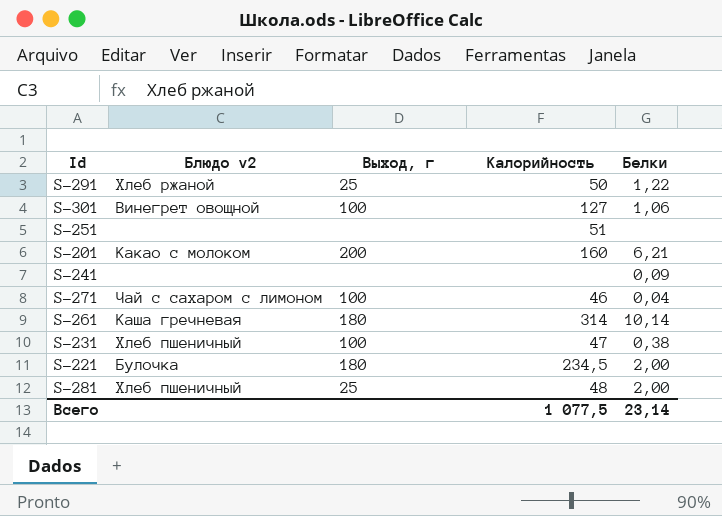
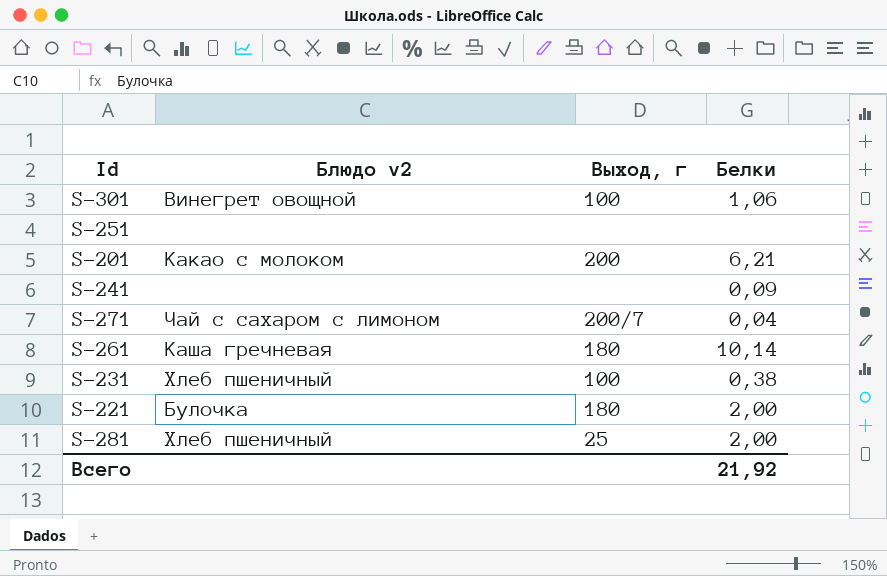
column Калорийность | position: 4 -> none
row S-291: Хлеб ржаной | 25 | 50 | 1,22 -> none
S-271 | Выход, г: 100 -> 200/7
Всего | Белки: 23,14 -> 21,92

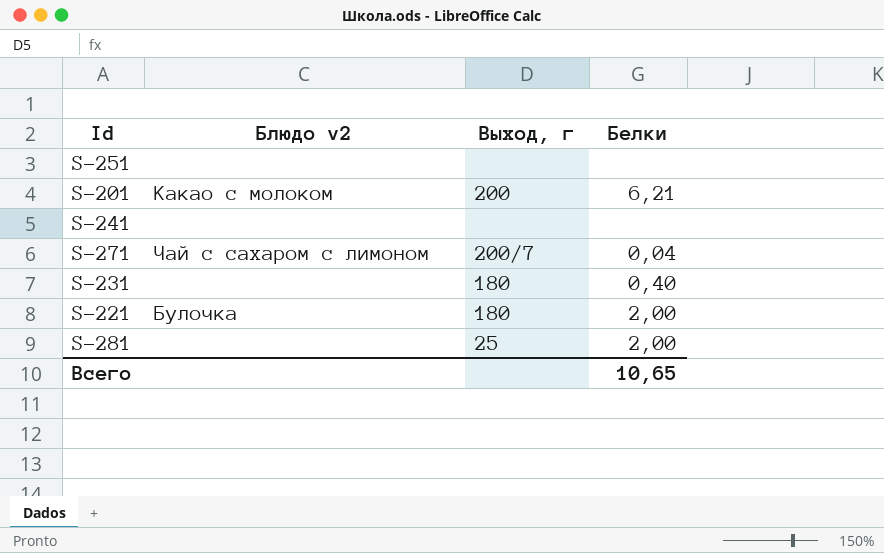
row S-301: Винегрет овощной | 100 | 1,06 -> none
row S-261: Каша гречневая | 180 | 10,14 -> none
S-241 | Белки: 0,09 -> none
S-231 | Блюдо v2: Хлеб пшеничный -> none
S-231 | Выход, г: 100 -> 180
S-231 | Белки: 0,38 -> 0,40
S-281 | Блюдо v2: Хлеб пшеничный -> none
Всего | Белки: 21,92 -> 10,65

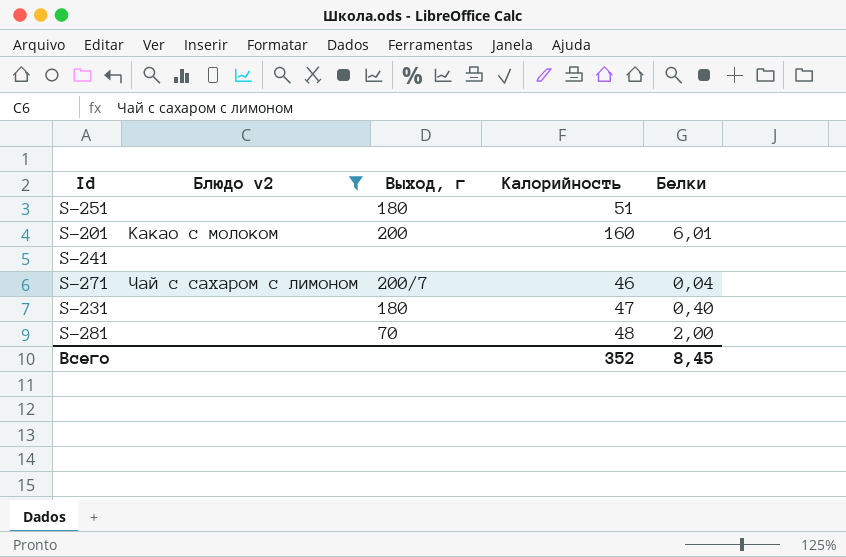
filter: none -> Блюдо v2 != Булочка
column Калорийность | position: none -> 4
S-251 | Выход, г: none -> 180
S-201 | Белки: 6,21 -> 6,01
S-281 | Выход, г: 25 -> 70
Всего | Белки: 10,65 -> 8,45

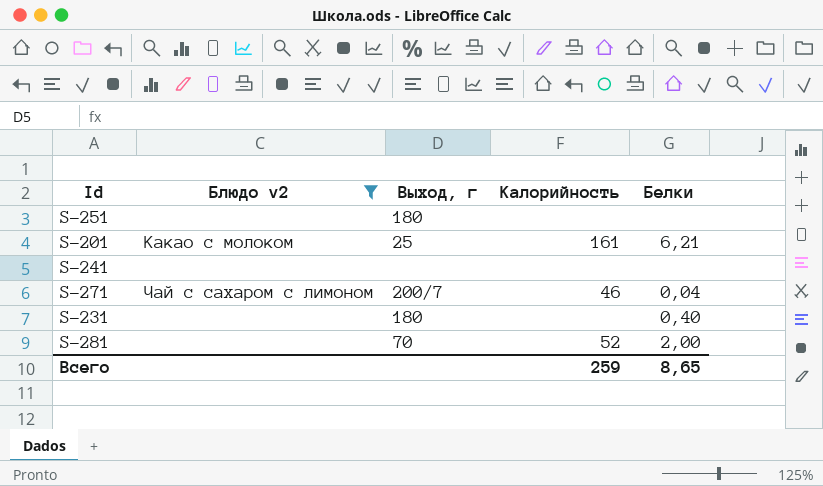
S-251 | Калорийность: 51 -> none
S-201 | Выход, г: 200 -> 25
S-201 | Калорийность: 160 -> 161
S-201 | Белки: 6,01 -> 6,21
S-231 | Калорийность: 47 -> none
S-281 | Калорийность: 48 -> 52
Всего | Калорийность: 352 -> 259
Всего | Белки: 8,45 -> 8,65

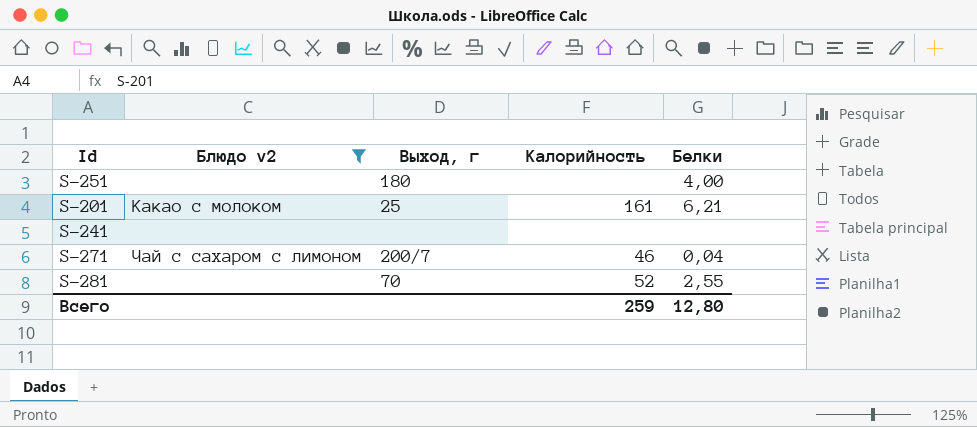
row S-231: none | 180 | none | 0,40 -> none
S-251 | Белки: none -> 4,00
S-281 | Белки: 2,00 -> 2,55
Всего | Белки: 8,65 -> 12,80

